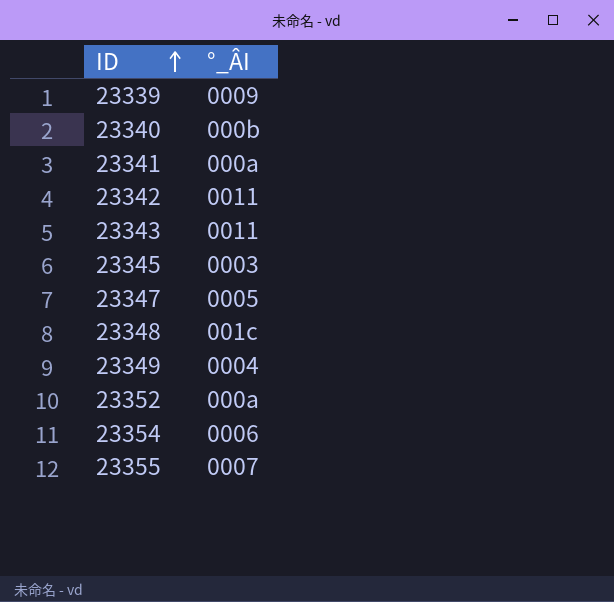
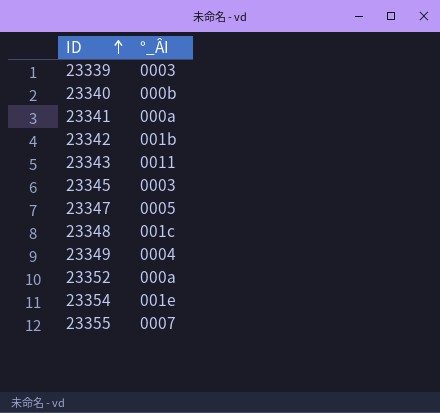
23339 | °_ÂI: 0009 -> 0003
23342 | °_ÂI: 0011 -> 001b
23354 | °_ÂI: 0006 -> 001e

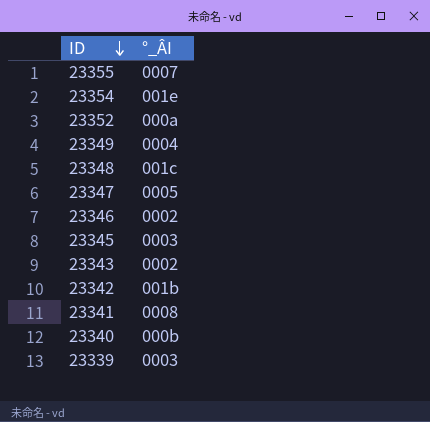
row order: ID ascending -> ID descending
row 23346: none -> 0002
23343 | °_ÂI: 0011 -> 0002
23341 | °_ÂI: 000a -> 0008

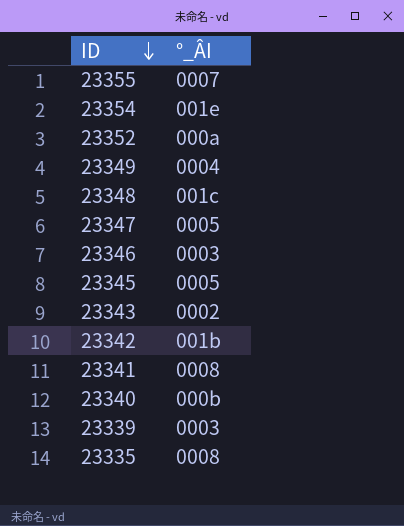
23346 | °_ÂI: 0002 -> 0003
23345 | °_ÂI: 0003 -> 0005
row 23335: none -> 0008

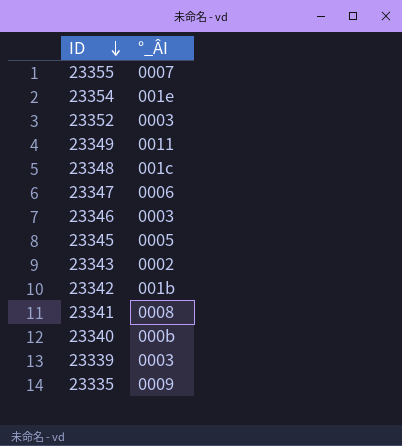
23352 | °_ÂI: 000a -> 0003
23349 | °_ÂI: 0004 -> 0011
23347 | °_ÂI: 0005 -> 0006
23335 | °_ÂI: 0008 -> 0009

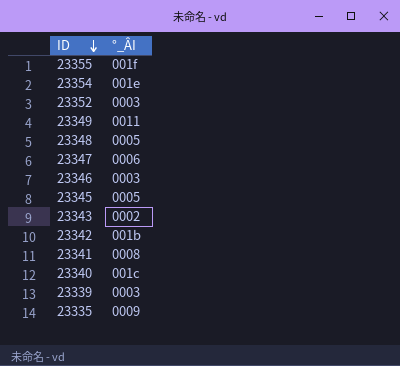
23355 | °_ÂI: 0007 -> 001f
23348 | °_ÂI: 001c -> 0005
23340 | °_ÂI: 000b -> 001c

